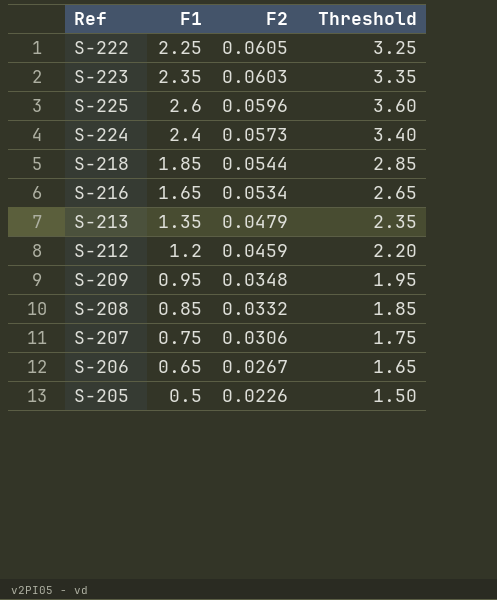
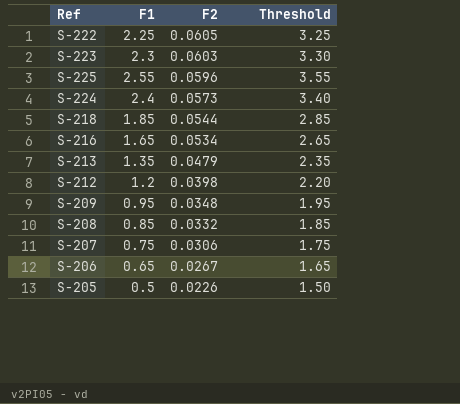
S-223 | F1: 2.35 -> 2.3
S-223 | Threshold: 3.35 -> 3.30
S-225 | F1: 2.6 -> 2.55
S-225 | Threshold: 3.60 -> 3.55
S-212 | F2: 0.0459 -> 0.0398

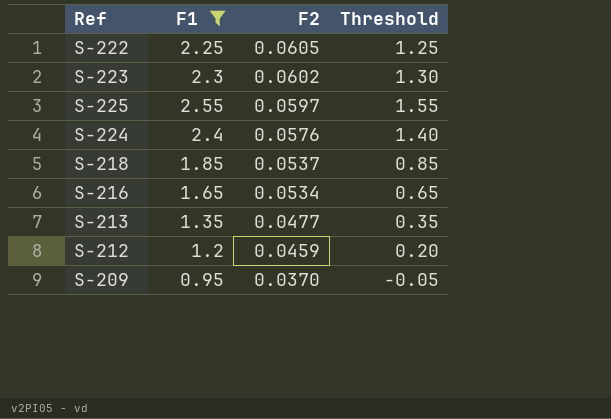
filter: none -> F1 >= 0.95
column Threshold | formula: [F1] + 1 -> [F1] - 1
S-223 | F2: 0.0603 -> 0.0602
S-225 | F2: 0.0596 -> 0.0597
S-224 | F2: 0.0573 -> 0.0576
S-218 | F2: 0.0544 -> 0.0537
S-213 | F2: 0.0479 -> 0.0477
S-212 | F2: 0.0398 -> 0.0459
S-209 | F2: 0.0348 -> 0.0370

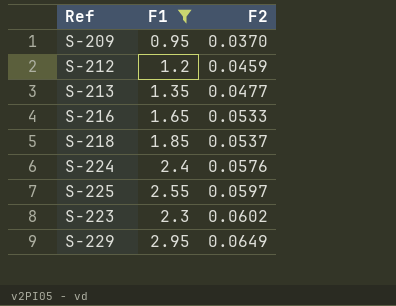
row order: F2 descending -> F2 ascending
column Threshold | formula: [F1] - 1 -> none
row S-222: 2.25 | 0.0605 | 1.25 -> none
S-216 | F2: 0.0534 -> 0.0533
row S-229: none -> 2.95 | 0.0649

